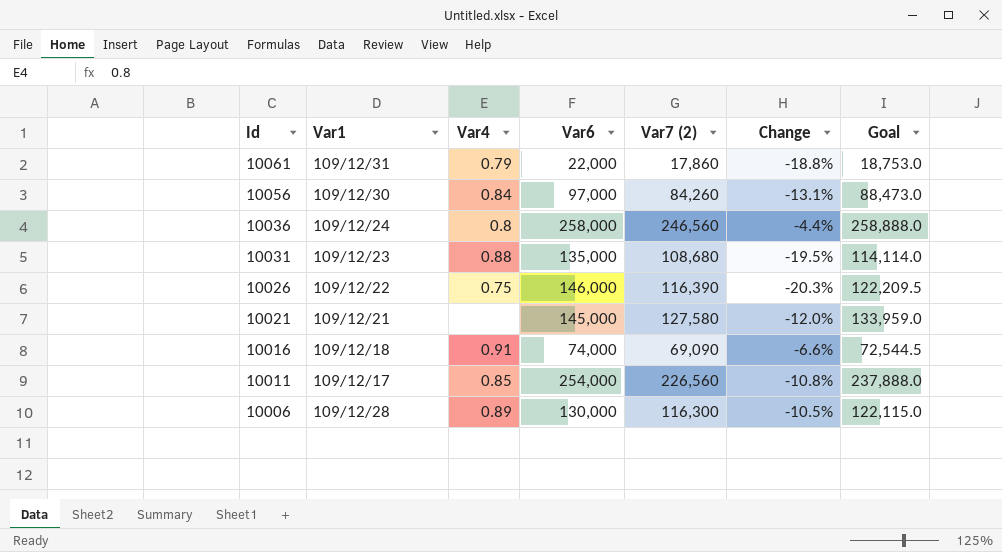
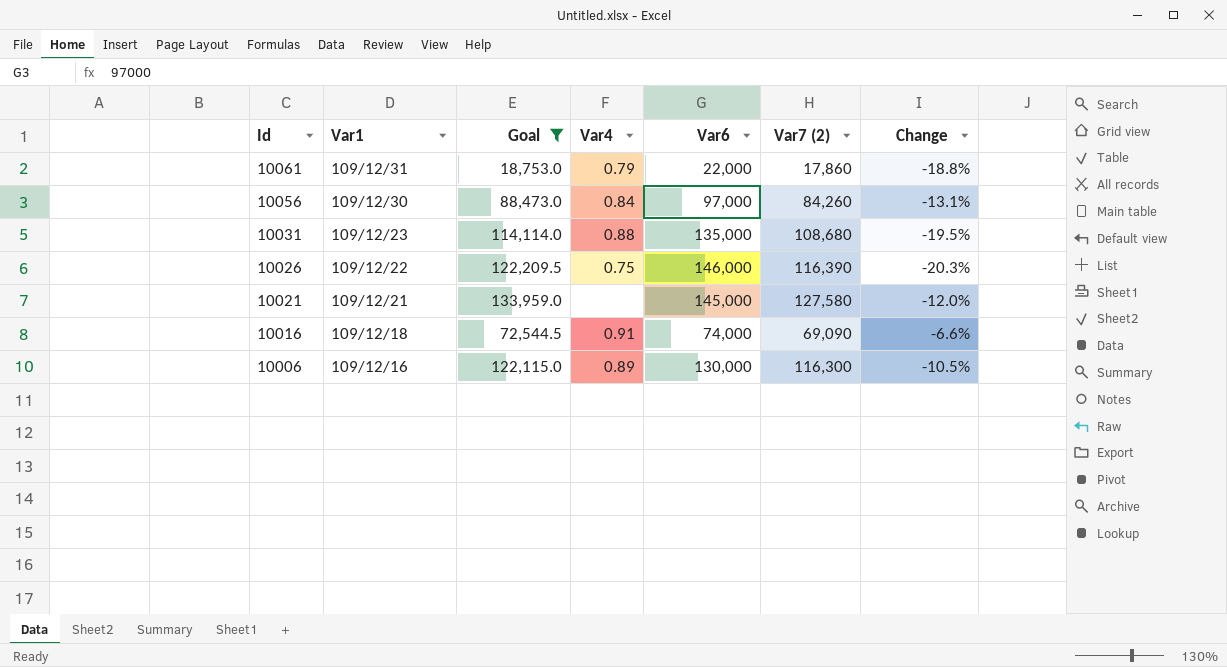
filter: none -> Goal <= 133,959.0
column Goal | position: 7 -> 3
10006 | Var1: 109/12/28 -> 109/12/16

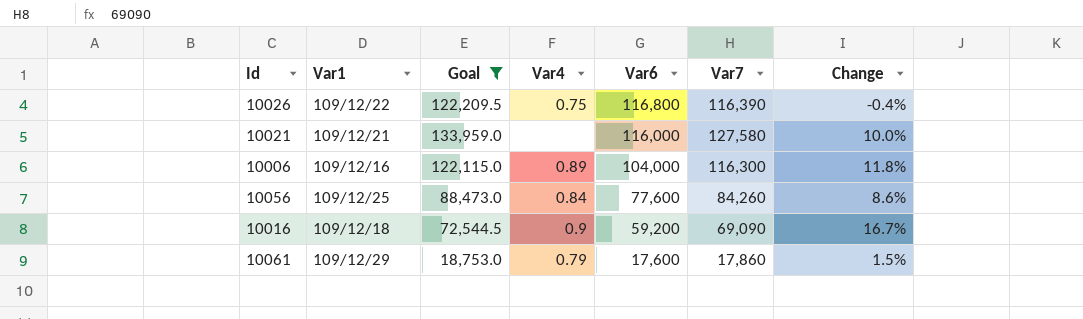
row order: Id descending -> Var6 descending
column name: Var7 (2) -> Var7
row 10031: 109/12/23 | 114,114.0 | 0.88 | 135,000 | 108,680 | -19.5% -> none
10026 | Var6: 146,000 -> 116,800
10026 | Change: -20.3% -> -0.4%
10021 | Var6: 145,000 -> 116,000
10021 | Change: -12.0% -> 10.0%
10006 | Var6: 130,000 -> 104,000
10006 | Change: -10.5% -> 11.8%
10056 | Var1: 109/12/30 -> 109/12/25
10056 | Var6: 97,000 -> 77,600
10056 | Change: -13.1% -> 8.6%
10016 | Var4: 0.91 -> 0.9
10016 | Var6: 74,000 -> 59,200
10016 | Change: -6.6% -> 16.7%
10061 | Var1: 109/12/31 -> 109/12/29
10061 | Var6: 22,000 -> 17,600
10061 | Change: -18.8% -> 1.5%

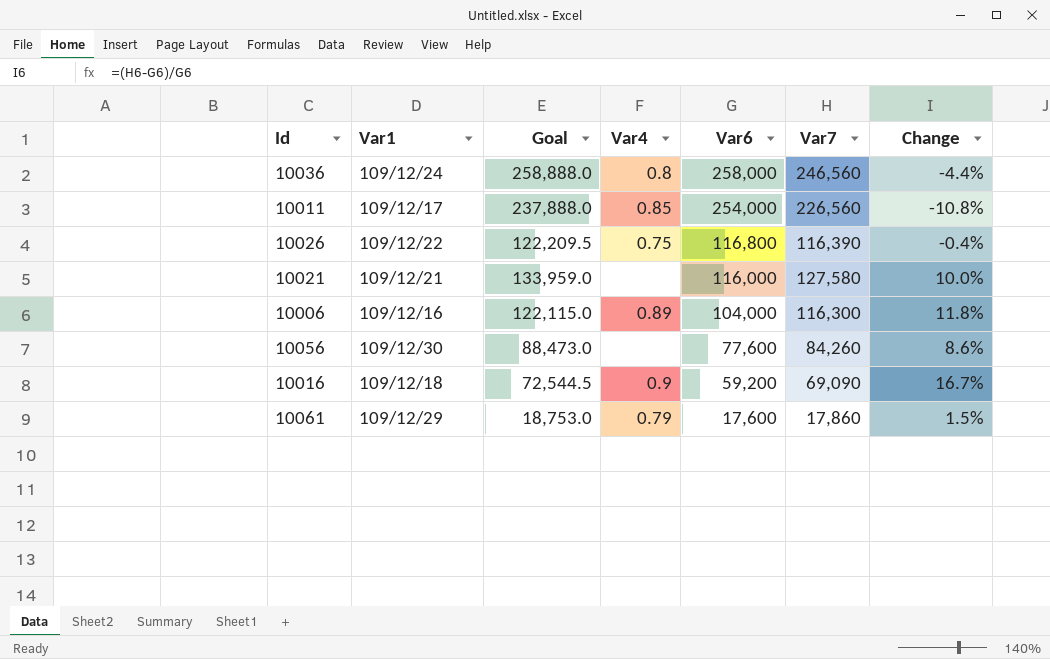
filter: Goal <= 133,959.0 -> none
10056 | Var1: 109/12/25 -> 109/12/30
10056 | Var4: 0.84 -> none

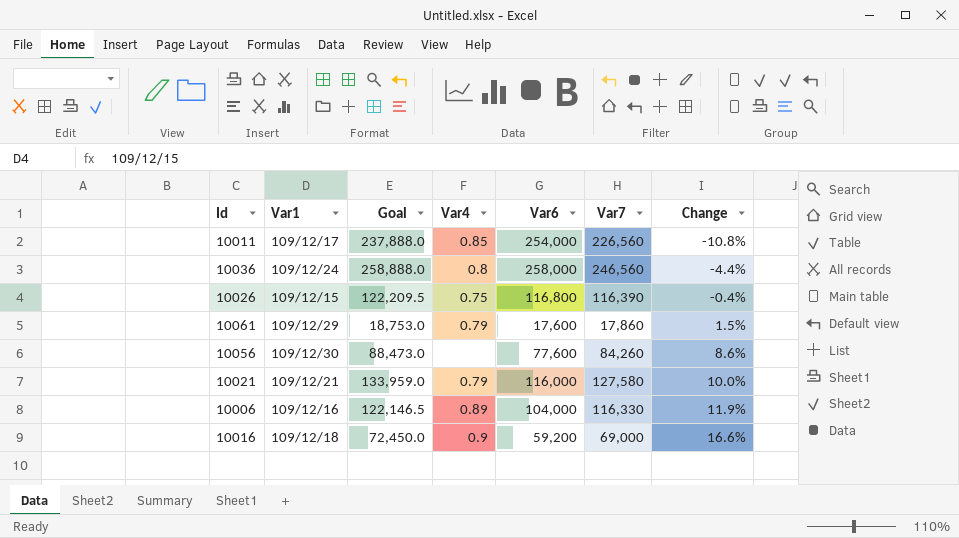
row order: Var6 descending -> Change ascending
10026 | Var1: 109/12/22 -> 109/12/15
10021 | Var4: none -> 0.79
10006 | Goal: 122,115.0 -> 122,146.5
10006 | Var7: 116,300 -> 116,330
10006 | Change: 11.8% -> 11.9%
10016 | Goal: 72,544.5 -> 72,450.0
10016 | Var7: 69,090 -> 69,000
10016 | Change: 16.7% -> 16.6%

